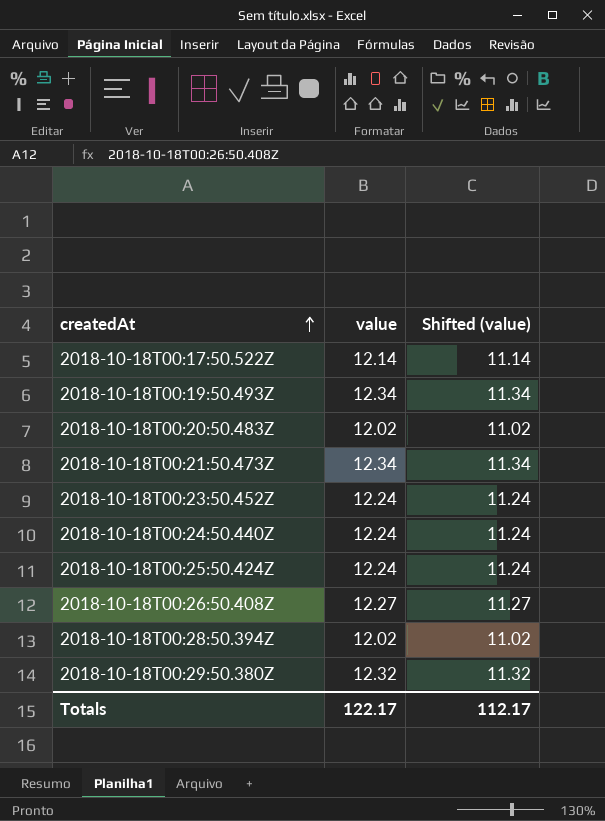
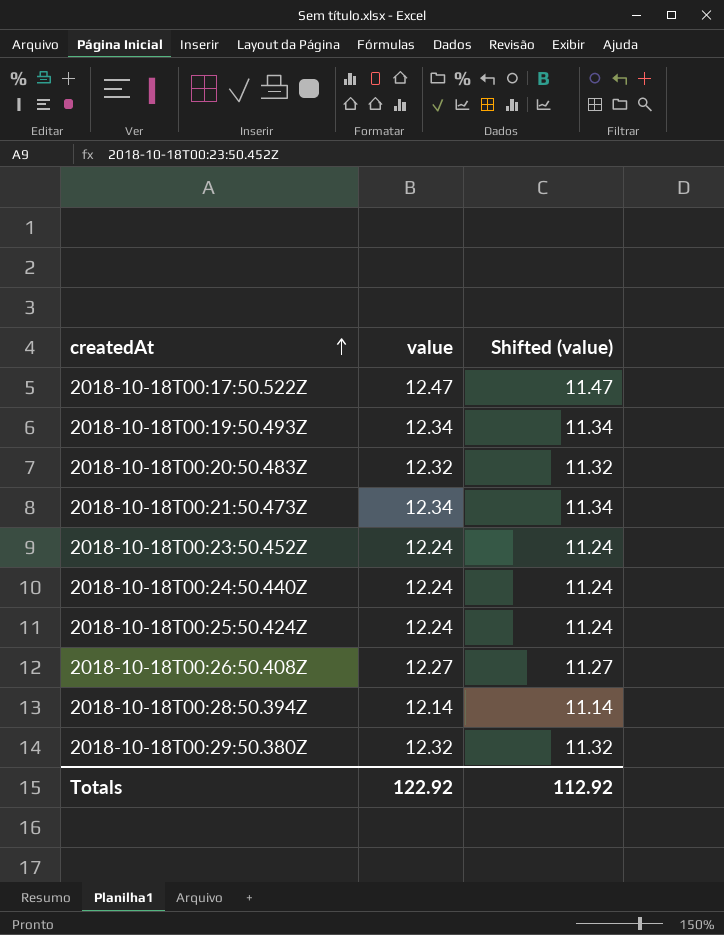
2018-10-18T00:17:50.522Z | value: 12.14 -> 12.47
2018-10-18T00:17:50.522Z | Shifted (value): 11.14 -> 11.47
2018-10-18T00:20:50.483Z | value: 12.02 -> 12.32
2018-10-18T00:20:50.483Z | Shifted (value): 11.02 -> 11.32
2018-10-18T00:28:50.394Z | value: 12.02 -> 12.14
2018-10-18T00:28:50.394Z | Shifted (value): 11.02 -> 11.14
Totals | value: 122.17 -> 122.92
Totals | Shifted (value): 112.17 -> 112.92

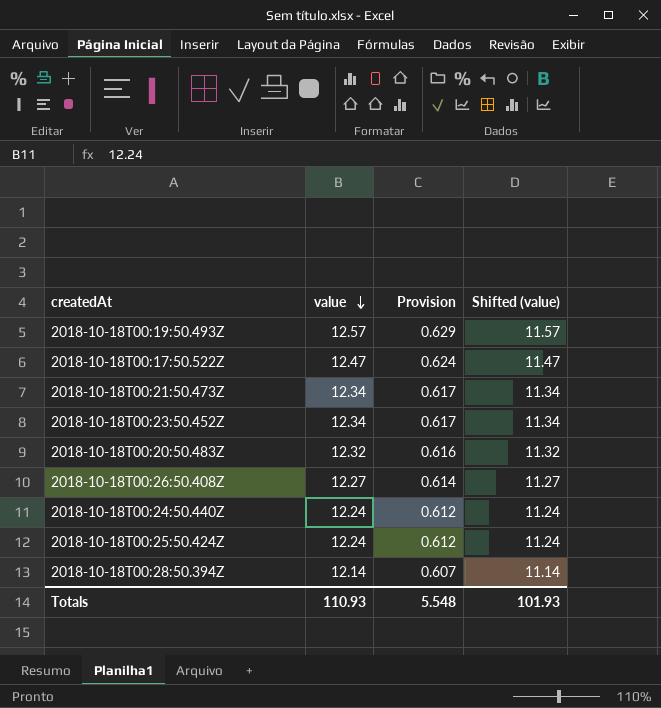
row order: createdAt ascending -> value descending
column Provision | formula: none -> [value] * 0.05
row 2018-10-18T00:29:50.380Z: 12.32 | 11.32 -> none
2018-10-18T00:19:50.493Z | value: 12.34 -> 12.57
2018-10-18T00:19:50.493Z | Shifted (value): 11.34 -> 11.57
2018-10-18T00:23:50.452Z | value: 12.24 -> 12.34
2018-10-18T00:23:50.452Z | Shifted (value): 11.24 -> 11.34
Totals | value: 122.92 -> 110.93
Totals | Shifted (value): 112.92 -> 101.93

